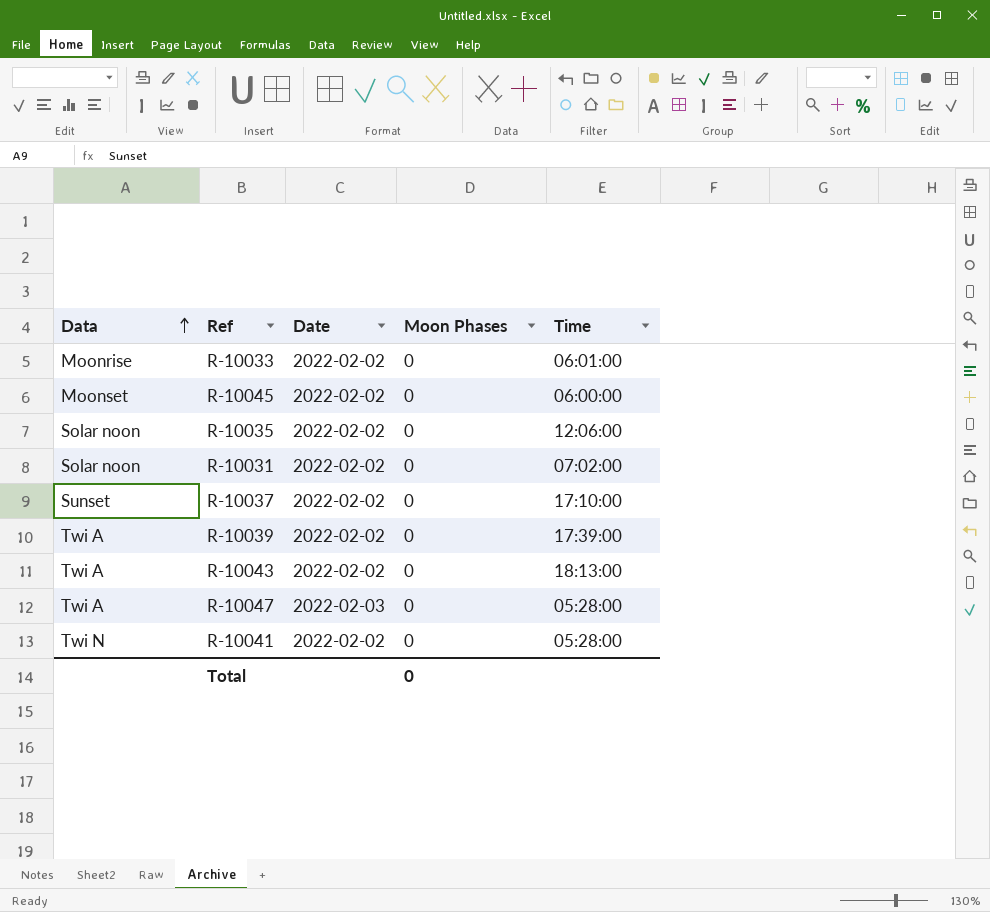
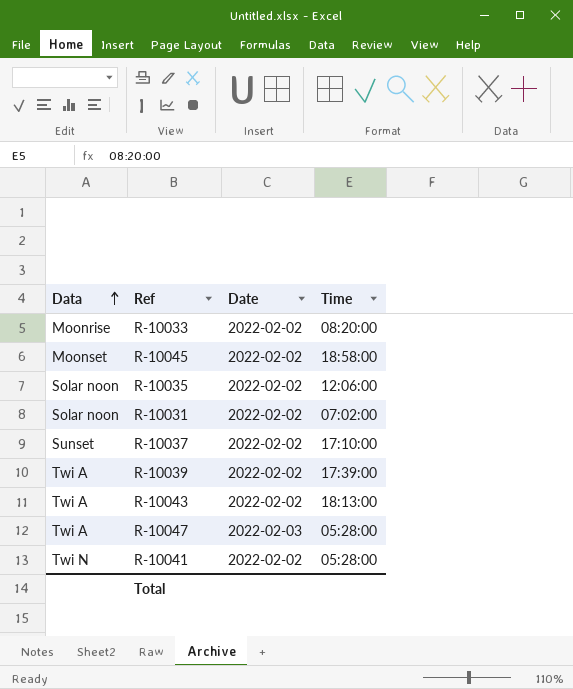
column Moon Phases | position: 4 -> none
R-10033 | Time: 06:01:00 -> 08:20:00
R-10045 | Time: 06:00:00 -> 18:58:00

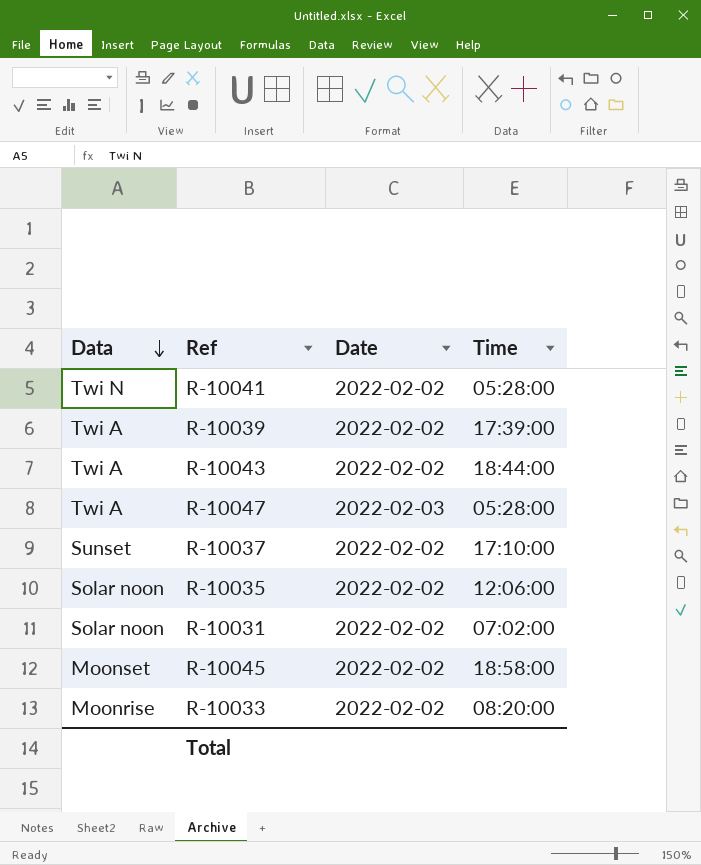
row order: Data ascending -> Data descending
R-10043 | Time: 18:13:00 -> 18:44:00

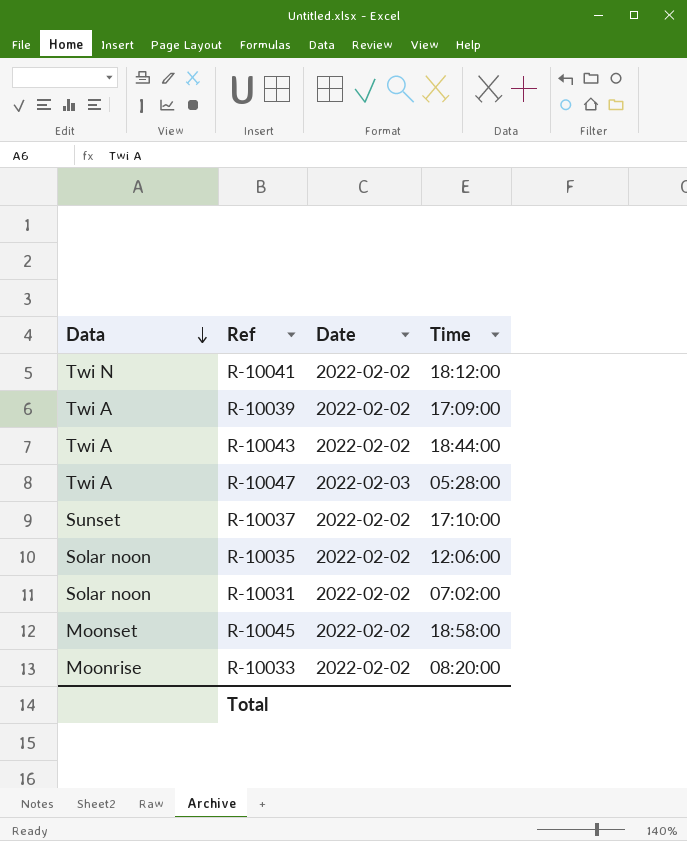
R-10041 | Time: 05:28:00 -> 18:12:00
R-10039 | Time: 17:39:00 -> 17:09:00

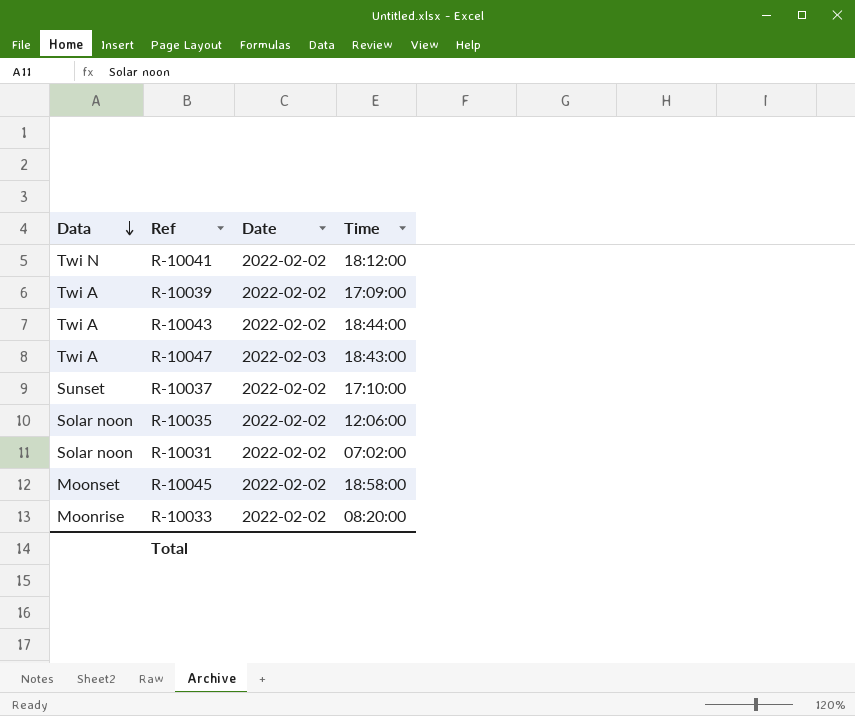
R-10047 | Time: 05:28:00 -> 18:43:00

